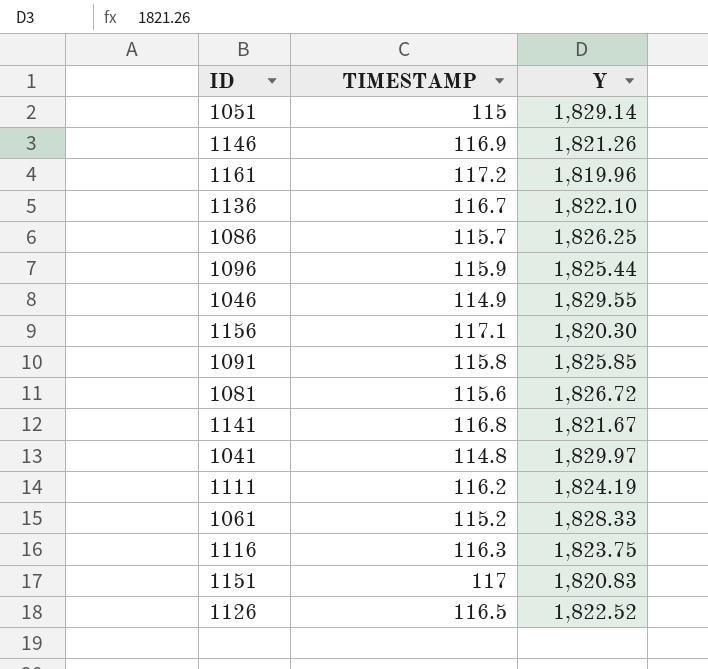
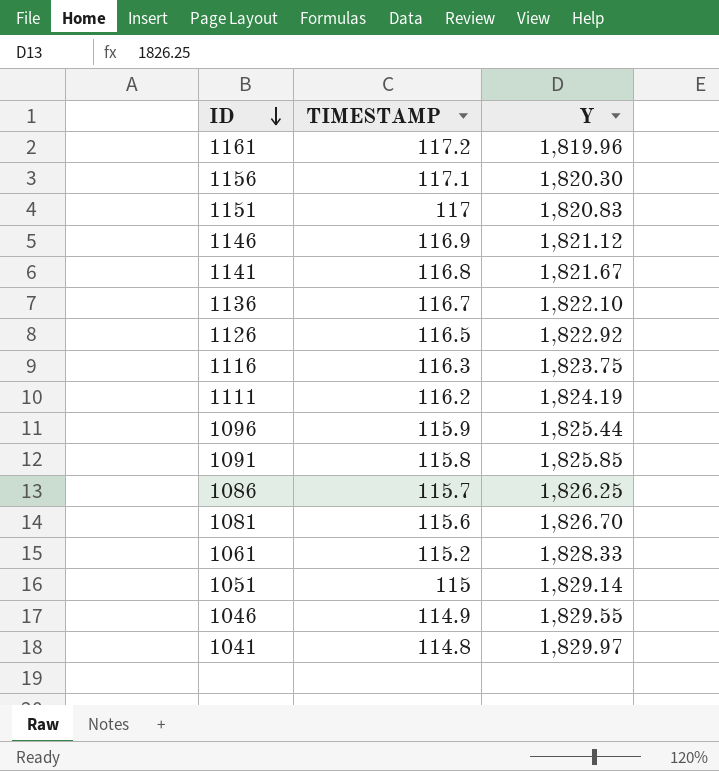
row order: none -> ID descending
1146 | Y: 1,821.26 -> 1,821.12
1126 | Y: 1,822.52 -> 1,822.92
1081 | Y: 1,826.72 -> 1,826.70

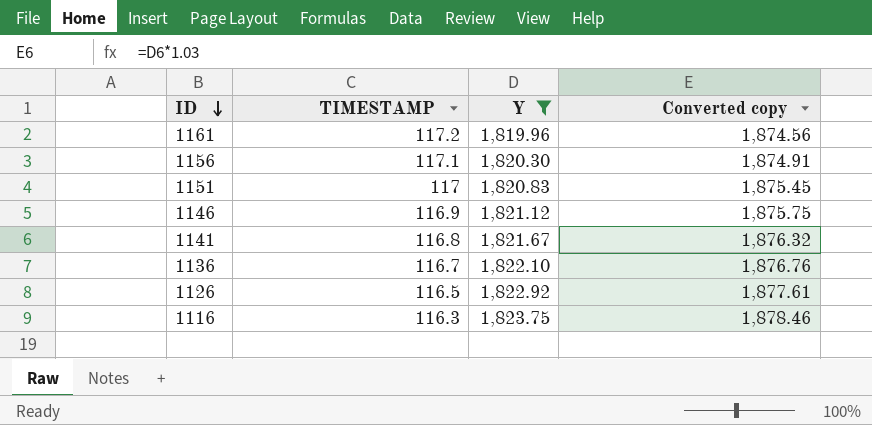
filter: none -> Y <= 1,823.75
column Converted copy | formula: none -> [Y] * 1.03

